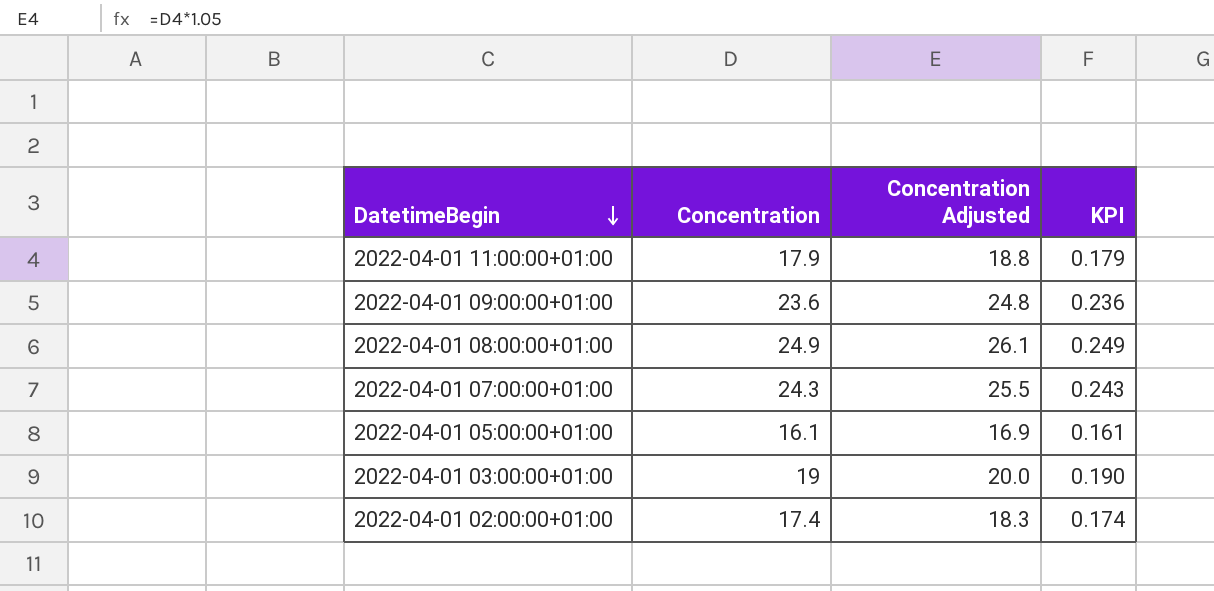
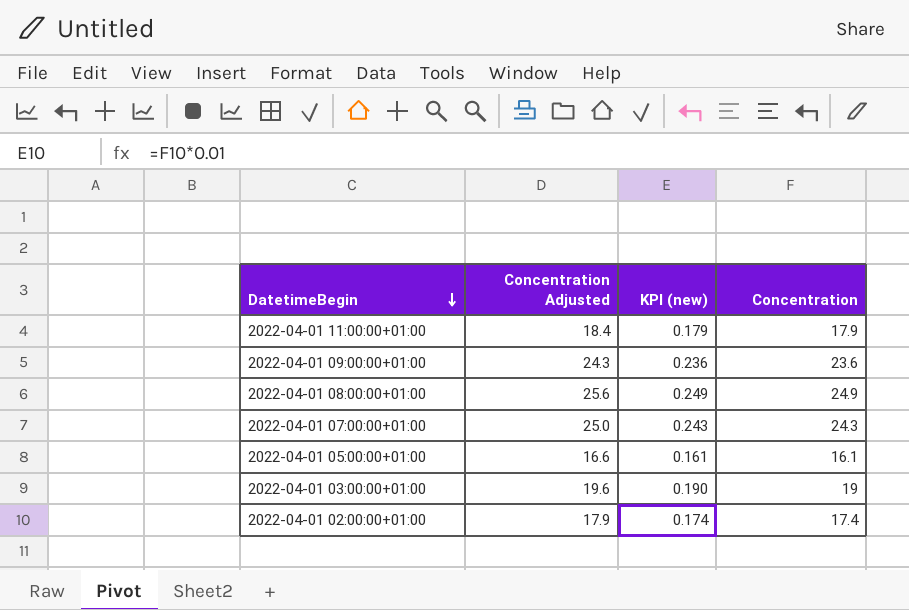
column Concentration Adjusted | formula: [Concentration] * 1.05 -> [Concentration] * 1.03
column name: KPI -> KPI (new)
column Concentration | position: 2 -> 4

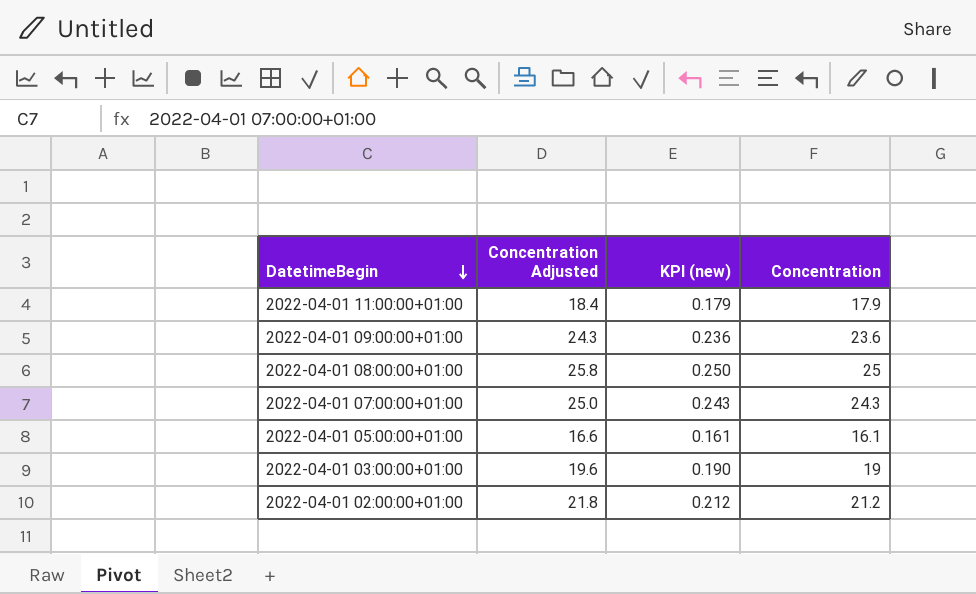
2022-04-01 08:00:00+01:00 | Concentration Adjusted: 25.6 -> 25.8
2022-04-01 08:00:00+01:00 | KPI (new): 0.249 -> 0.250
2022-04-01 08:00:00+01:00 | Concentration: 24.9 -> 25
2022-04-01 02:00:00+01:00 | Concentration Adjusted: 17.9 -> 21.8
2022-04-01 02:00:00+01:00 | KPI (new): 0.174 -> 0.212
2022-04-01 02:00:00+01:00 | Concentration: 17.4 -> 21.2

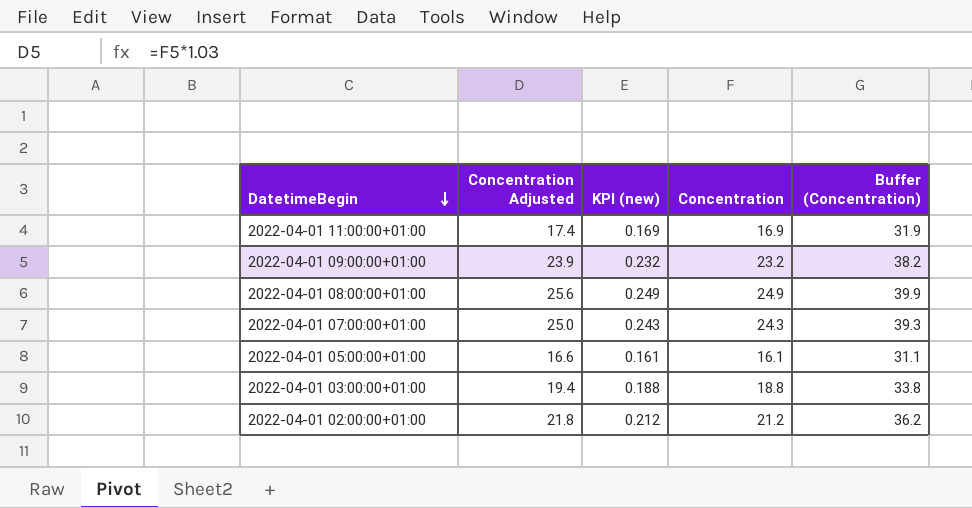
column Buffer (Concentration) | formula: none -> [Concentration] + 15
2022-04-01 11:00:00+01:00 | Concentration Adjusted: 18.4 -> 17.4
2022-04-01 11:00:00+01:00 | KPI (new): 0.179 -> 0.169
2022-04-01 11:00:00+01:00 | Concentration: 17.9 -> 16.9
2022-04-01 09:00:00+01:00 | Concentration Adjusted: 24.3 -> 23.9
2022-04-01 09:00:00+01:00 | KPI (new): 0.236 -> 0.232
2022-04-01 09:00:00+01:00 | Concentration: 23.6 -> 23.2
2022-04-01 08:00:00+01:00 | Concentration Adjusted: 25.8 -> 25.6
2022-04-01 08:00:00+01:00 | KPI (new): 0.250 -> 0.249
2022-04-01 08:00:00+01:00 | Concentration: 25 -> 24.9
2022-04-01 03:00:00+01:00 | Concentration Adjusted: 19.6 -> 19.4
2022-04-01 03:00:00+01:00 | KPI (new): 0.190 -> 0.188
2022-04-01 03:00:00+01:00 | Concentration: 19 -> 18.8

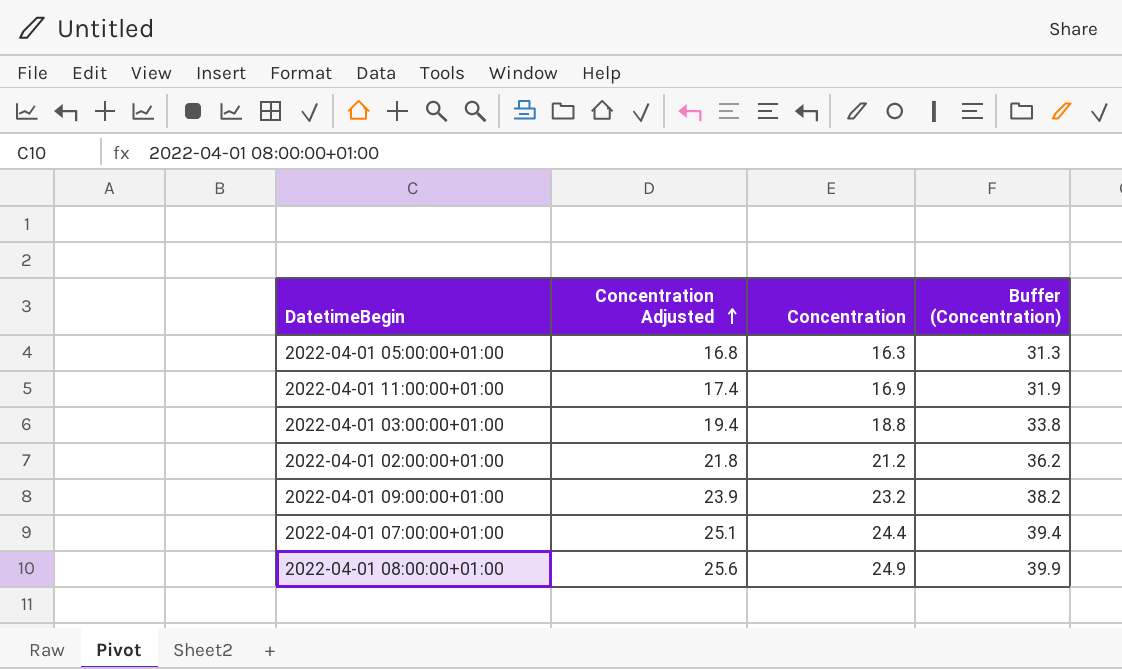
row order: DatetimeBegin descending -> Concentration Adjusted ascending
column KPI (new) | formula: [Concentration] * 0.01 -> none
2022-04-01 05:00:00+01:00 | Concentration Adjusted: 16.6 -> 16.8
2022-04-01 05:00:00+01:00 | Concentration: 16.1 -> 16.3
2022-04-01 05:00:00+01:00 | Buffer (Concentration): 31.1 -> 31.3
2022-04-01 07:00:00+01:00 | Concentration Adjusted: 25.0 -> 25.1
2022-04-01 07:00:00+01:00 | Concentration: 24.3 -> 24.4
2022-04-01 07:00:00+01:00 | Buffer (Concentration): 39.3 -> 39.4

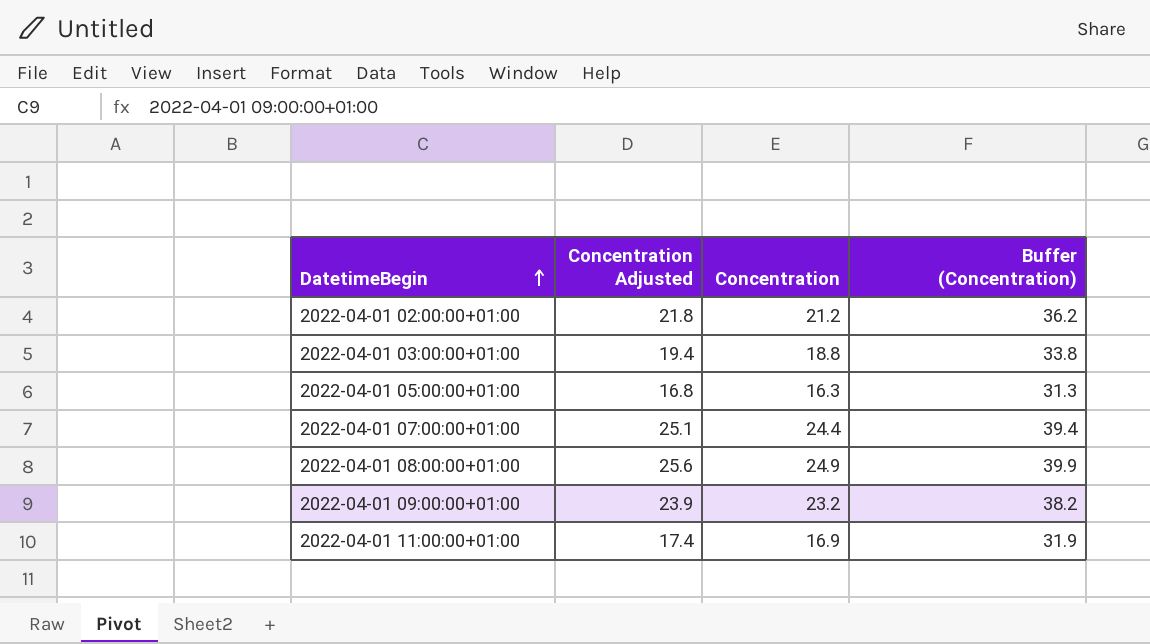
row order: Concentration Adjusted ascending -> DatetimeBegin ascending

